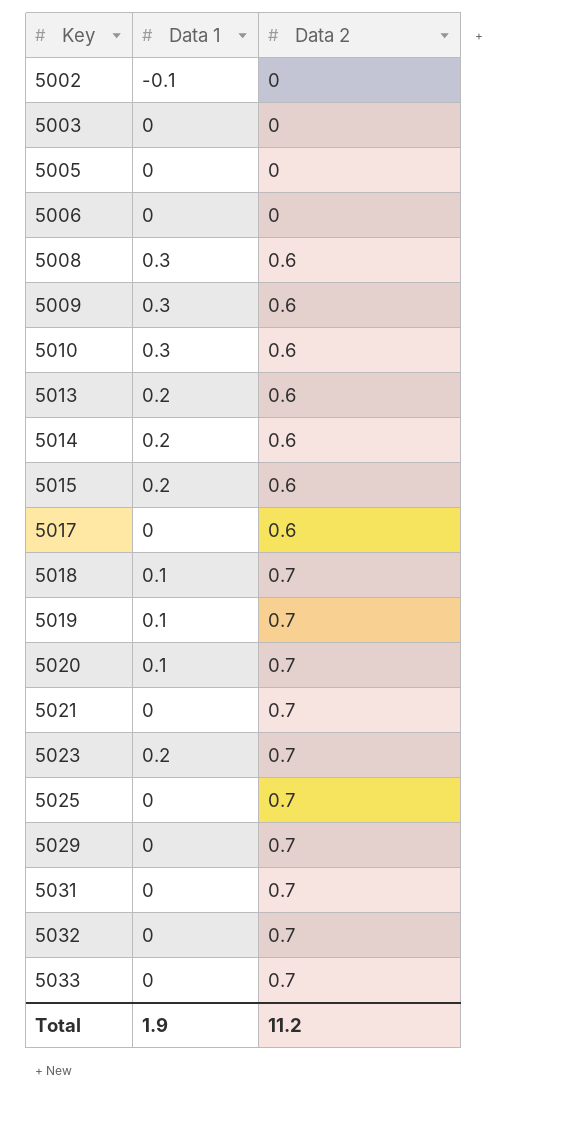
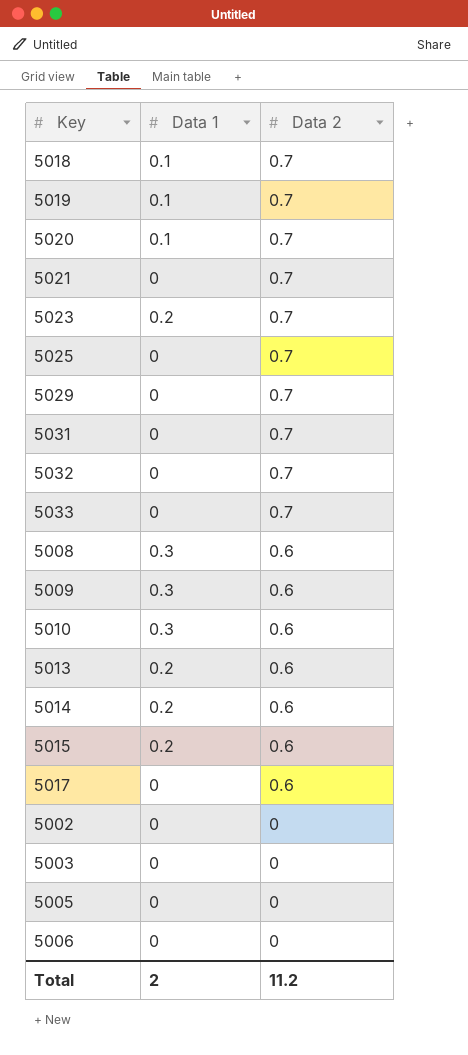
row order: Key ascending -> Data 2 descending
5002 | Data 1: -0.1 -> 0
Total | Data 1: 1.9 -> 2

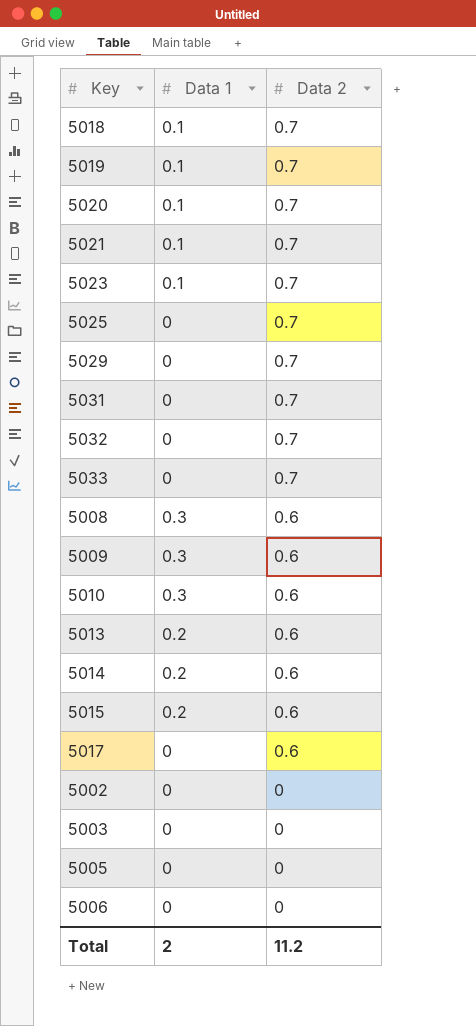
5021 | Data 1: 0 -> 0.1
5023 | Data 1: 0.2 -> 0.1

